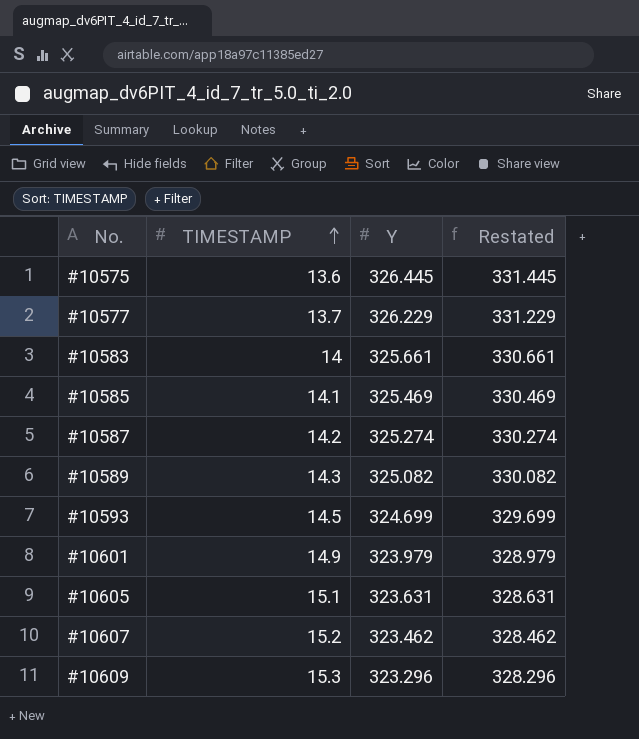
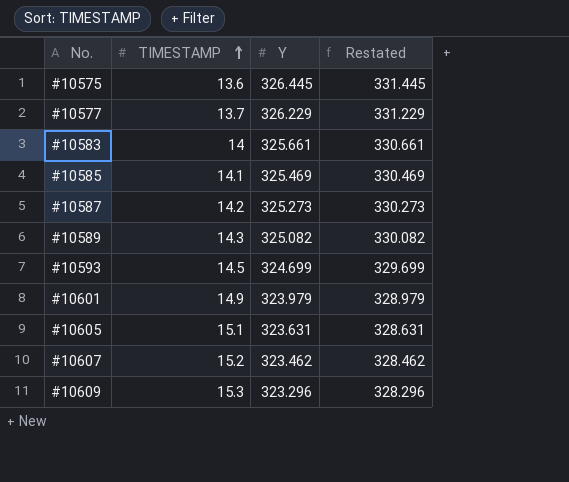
#10587 | Y: 325.274 -> 325.273
#10587 | Restated: 330.274 -> 330.273

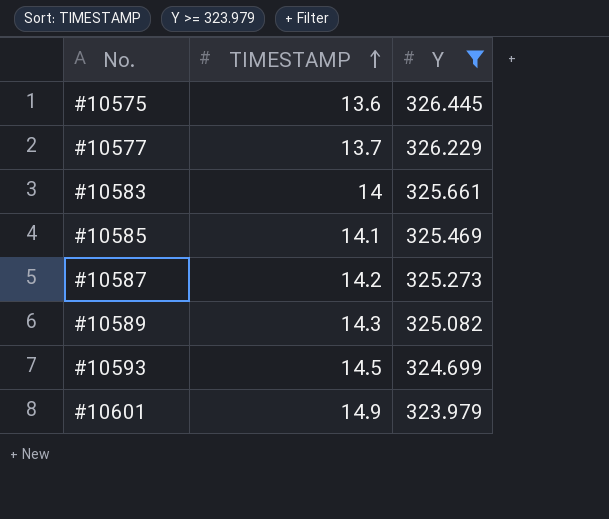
filter: none -> Y >= 323.979
column Restated | formula: [Y] + 5 -> none

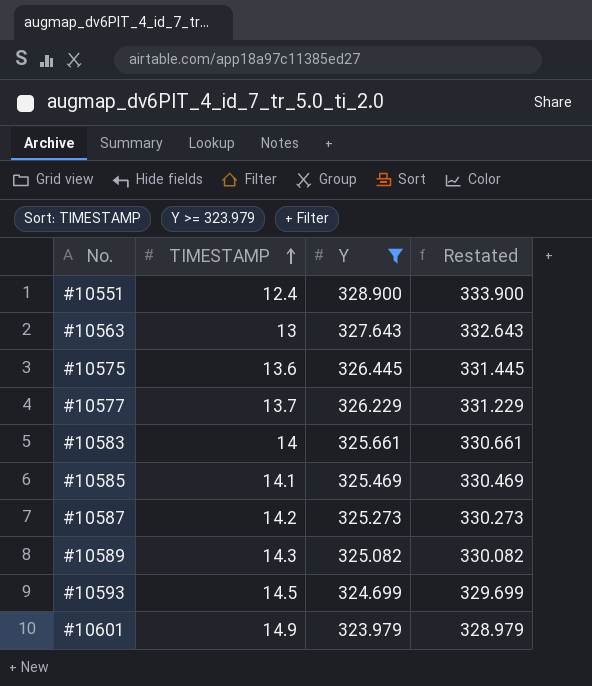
column Restated | formula: none -> [Y] + 5
row #10551: none -> 12.4 | 328.900 | 333.900
row #10563: none -> 13 | 327.643 | 332.643

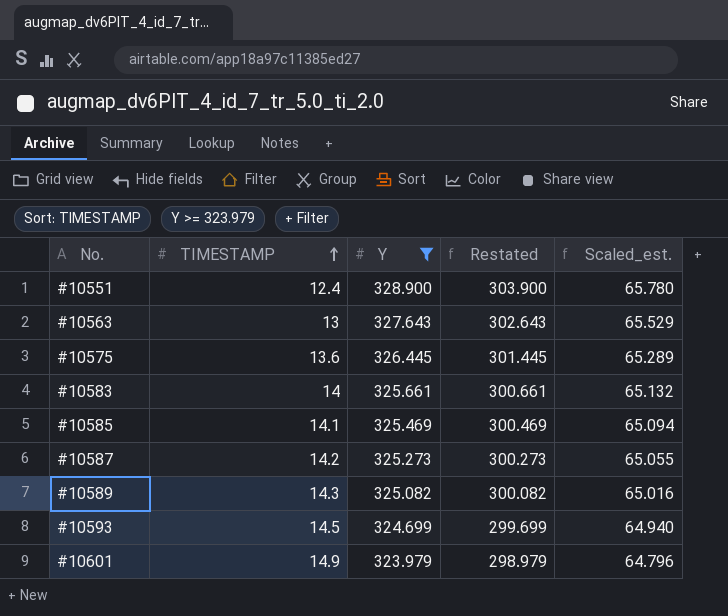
column Restated | formula: [Y] + 5 -> [Y] - 25
column Scaled_est. | formula: none -> [Y] * 0.2
row #10577: 13.7 | 326.229 | 331.229 -> none

